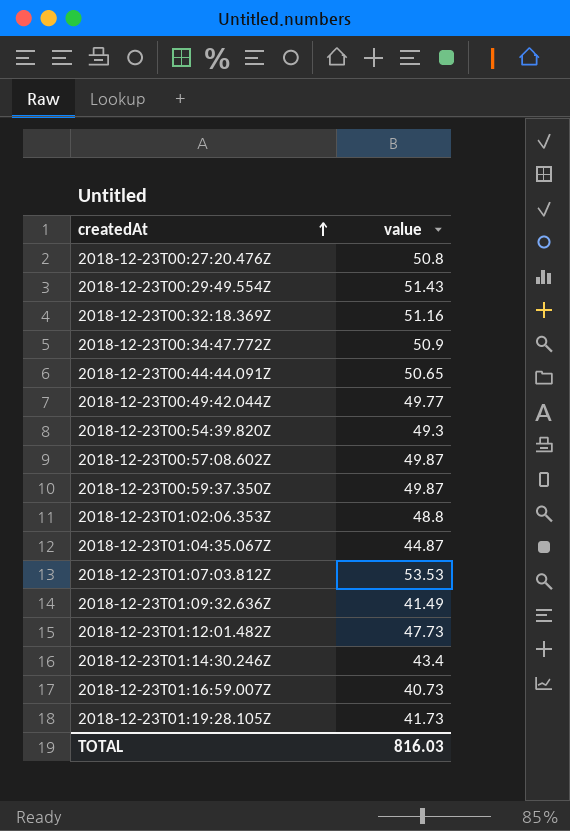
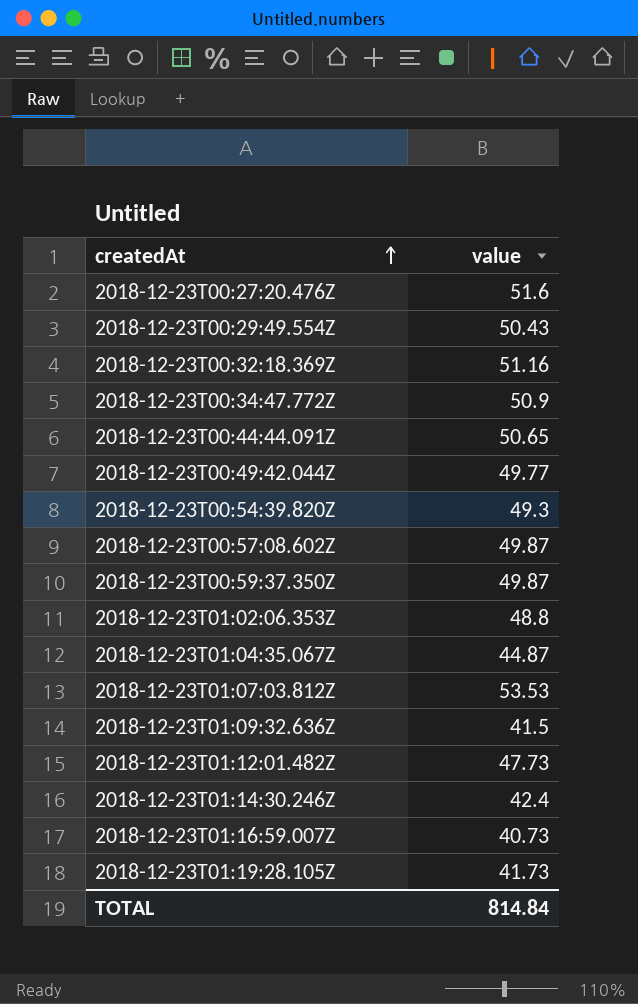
2018-12-23T00:27:20.476Z | value: 50.8 -> 51.6
2018-12-23T00:29:49.554Z | value: 51.43 -> 50.43
2018-12-23T01:09:32.636Z | value: 41.49 -> 41.5
2018-12-23T01:14:30.246Z | value: 43.4 -> 42.4
TOTAL | value: 816.03 -> 814.84

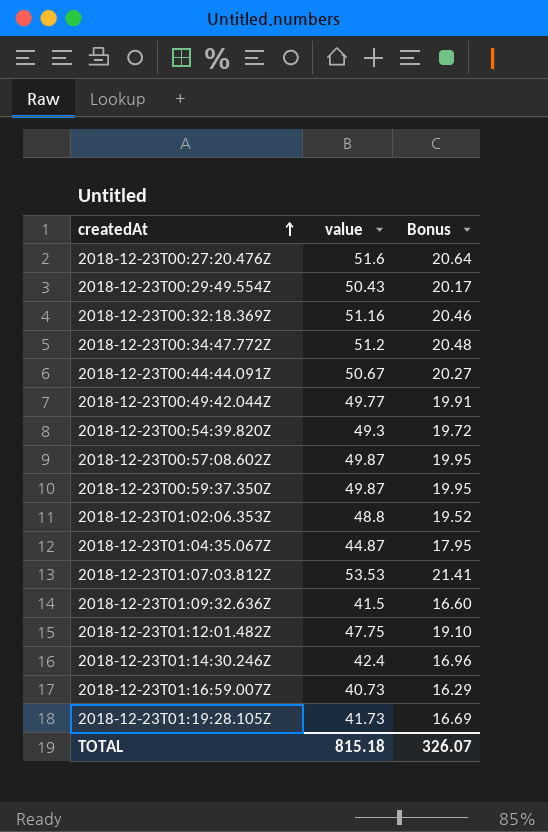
column Bonus | formula: none -> [value] * 0.4
2018-12-23T00:34:47.772Z | value: 50.9 -> 51.2
2018-12-23T00:44:44.091Z | value: 50.65 -> 50.67
2018-12-23T01:12:01.482Z | value: 47.73 -> 47.75
TOTAL | value: 814.84 -> 815.18

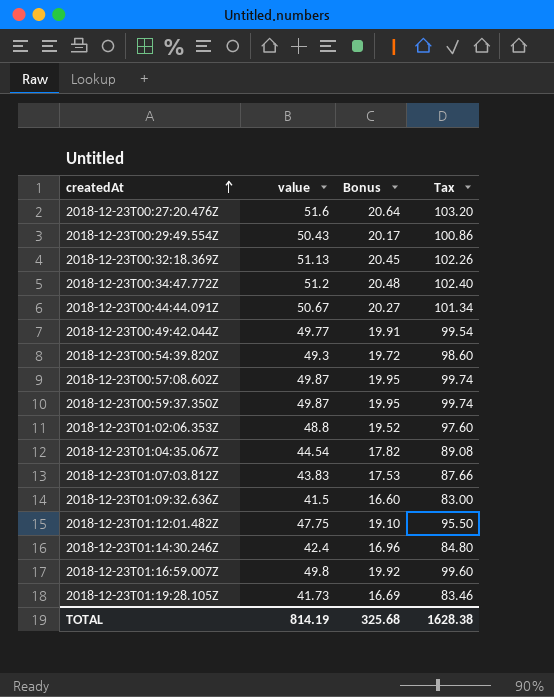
column Tax | formula: none -> [value] * 2
2018-12-23T00:32:18.369Z | value: 51.16 -> 51.13
2018-12-23T00:32:18.369Z | Bonus: 20.46 -> 20.45
2018-12-23T01:04:35.067Z | value: 44.87 -> 44.54
2018-12-23T01:04:35.067Z | Bonus: 17.95 -> 17.82
2018-12-23T01:07:03.812Z | value: 53.53 -> 43.83
2018-12-23T01:07:03.812Z | Bonus: 21.41 -> 17.53
2018-12-23T01:16:59.007Z | value: 40.73 -> 49.8
2018-12-23T01:16:59.007Z | Bonus: 16.29 -> 19.92
TOTAL | value: 815.18 -> 814.19
TOTAL | Bonus: 326.07 -> 325.68

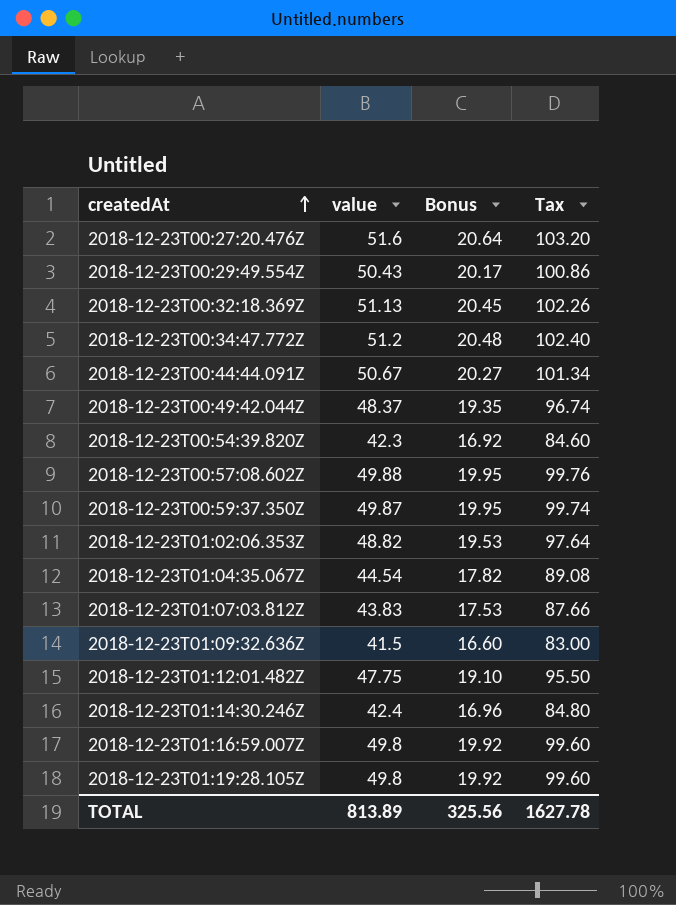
2018-12-23T00:49:42.044Z | value: 49.77 -> 48.37
2018-12-23T00:49:42.044Z | Bonus: 19.91 -> 19.35
2018-12-23T00:49:42.044Z | Tax: 99.54 -> 96.74
2018-12-23T00:54:39.820Z | value: 49.3 -> 42.3
2018-12-23T00:54:39.820Z | Bonus: 19.72 -> 16.92
2018-12-23T00:54:39.820Z | Tax: 98.60 -> 84.60
2018-12-23T00:57:08.602Z | value: 49.87 -> 49.88
2018-12-23T00:57:08.602Z | Tax: 99.74 -> 99.76
2018-12-23T01:02:06.353Z | value: 48.8 -> 48.82
2018-12-23T01:02:06.353Z | Bonus: 19.52 -> 19.53
2018-12-23T01:02:06.353Z | Tax: 97.60 -> 97.64
2018-12-23T01:19:28.105Z | value: 41.73 -> 49.8
2018-12-23T01:19:28.105Z | Bonus: 16.69 -> 19.92
2018-12-23T01:19:28.105Z | Tax: 83.46 -> 99.60
TOTAL | value: 814.19 -> 813.89
TOTAL | Bonus: 325.68 -> 325.56
TOTAL | Tax: 1628.38 -> 1627.78

